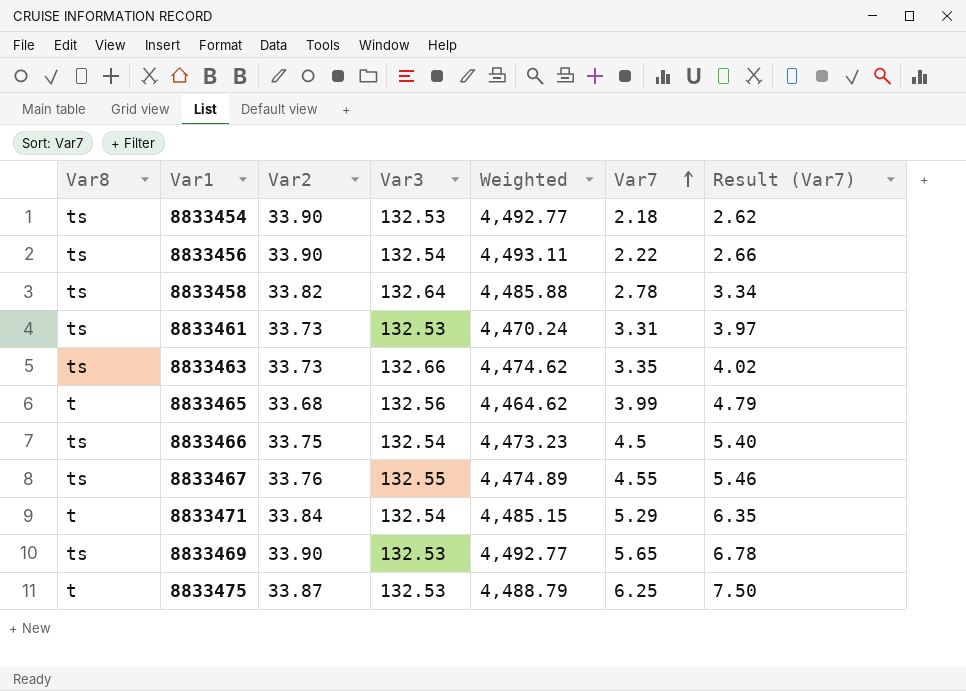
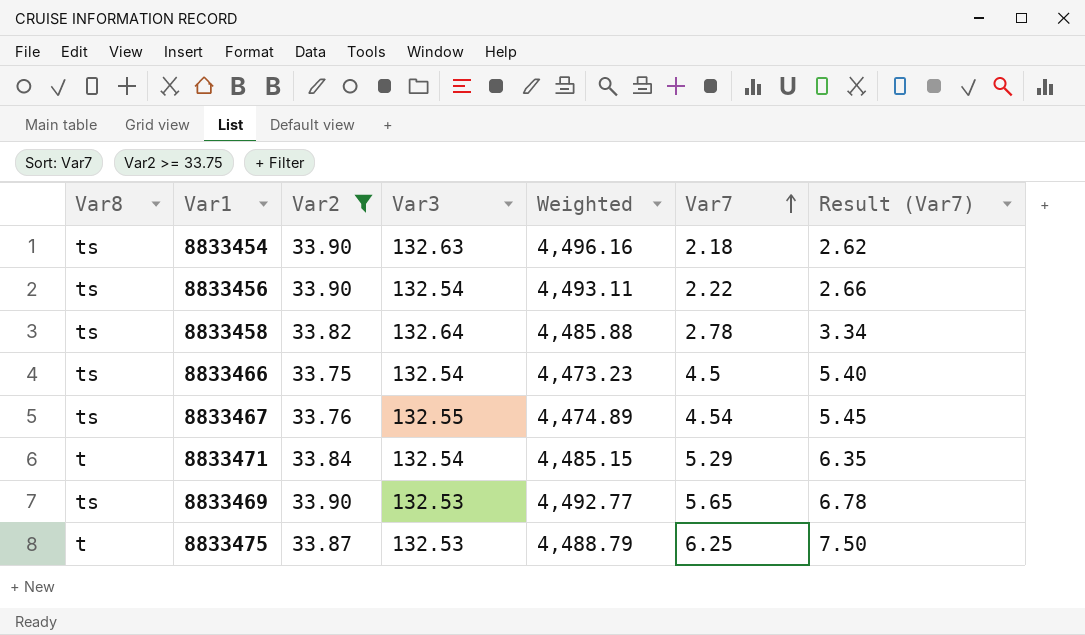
filter: none -> Var2 >= 33.75
8833454 | Var3: 132.53 -> 132.63
8833454 | Weighted: 4,492.77 -> 4,496.16
8833467 | Var7: 4.55 -> 4.54
8833467 | Result (Var7): 5.46 -> 5.45

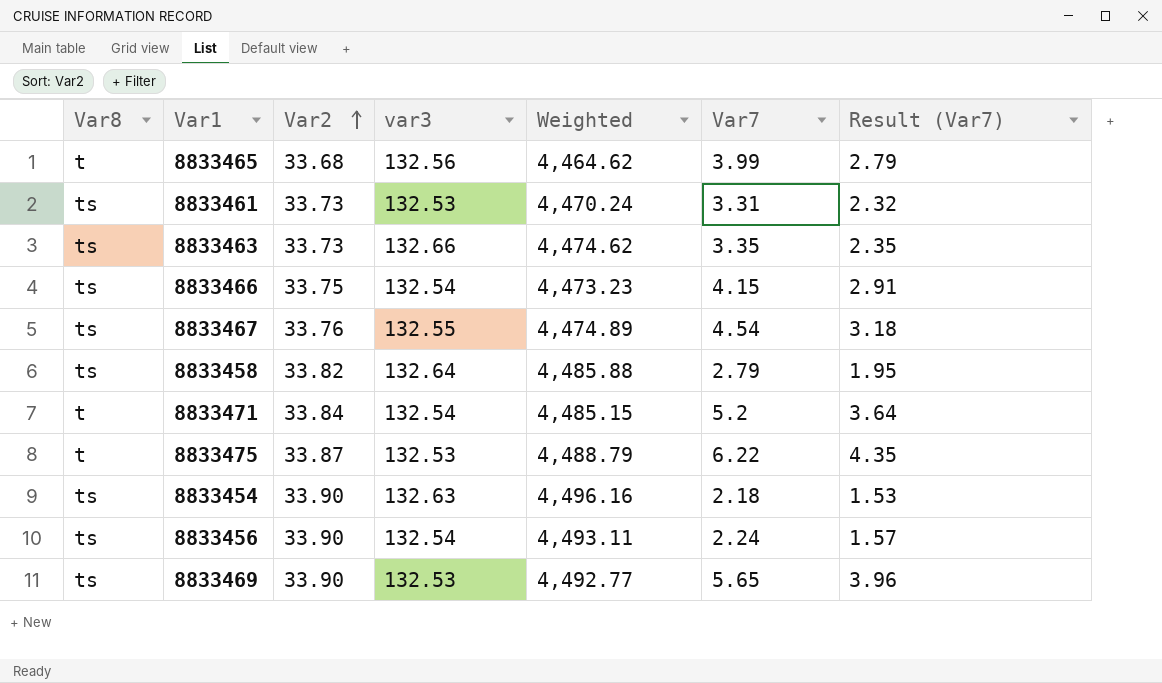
filter: Var2 >= 33.75 -> none
row order: Var7 ascending -> Var2 ascending
column name: Var3 -> var3
column Result (Var7) | formula: [Var7] * 1.2 -> [Var7] * 0.7
8833466 | Var7: 4.5 -> 4.15
8833458 | Var7: 2.78 -> 2.79
8833471 | Var7: 5.29 -> 5.2
8833475 | Var7: 6.25 -> 6.22
8833456 | Var7: 2.22 -> 2.24

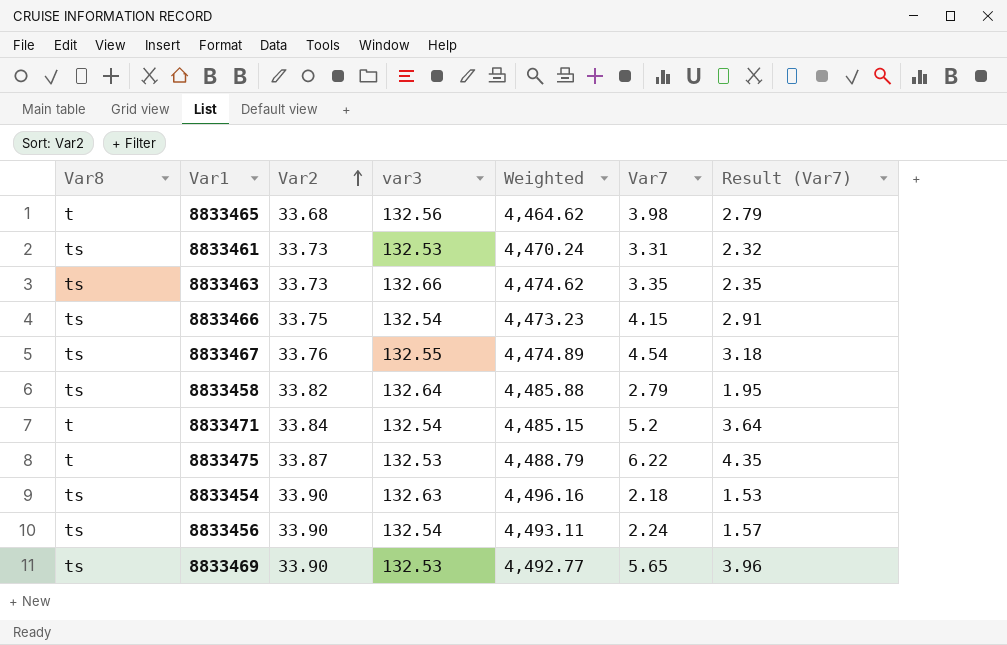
8833465 | Var7: 3.99 -> 3.98

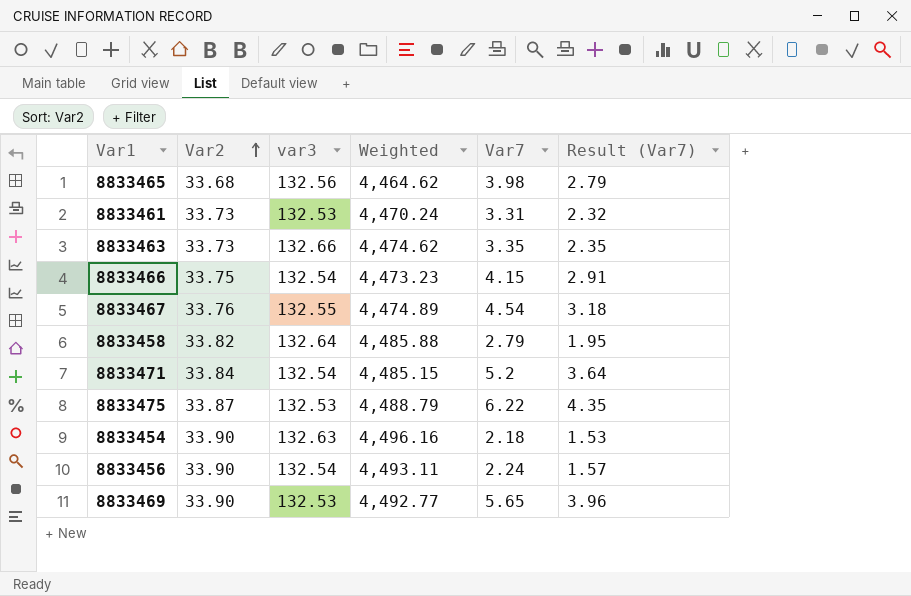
column Var8 | position: 1 -> none

